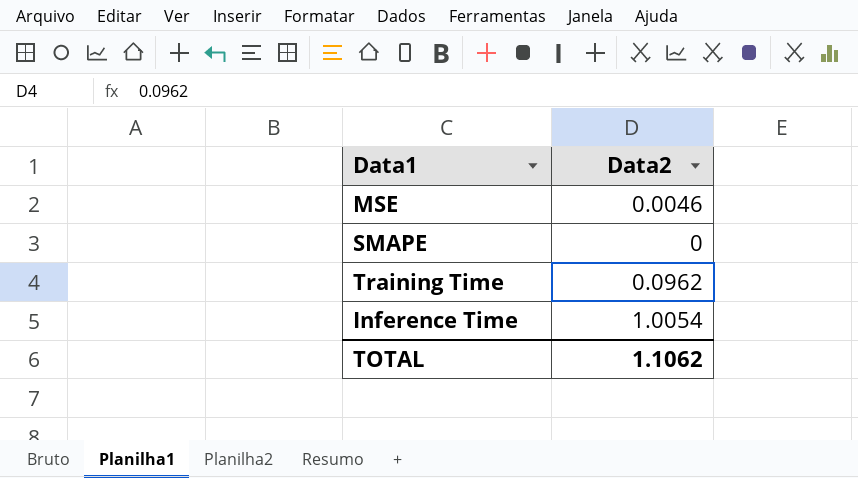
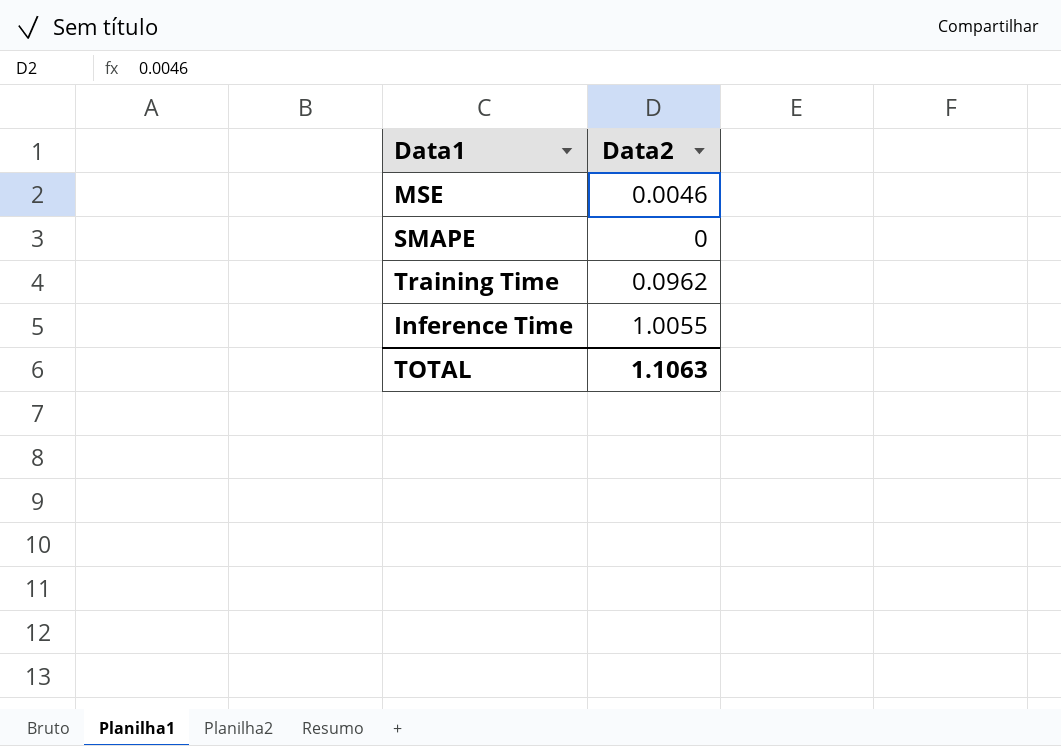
Inference Time | Data2: 1.0054 -> 1.0055
TOTAL | Data2: 1.1062 -> 1.1063

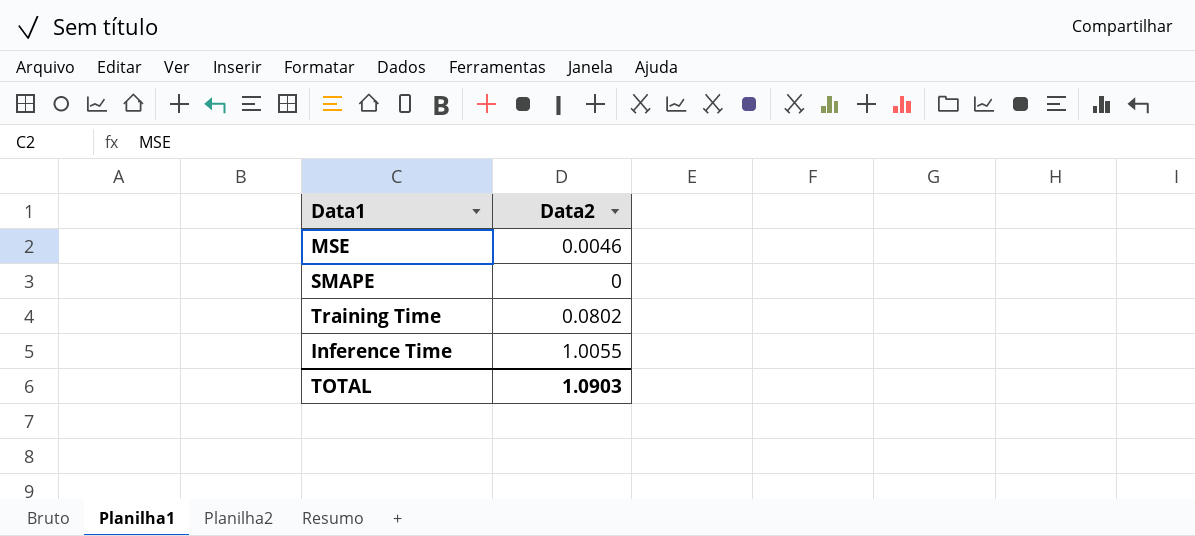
Training Time | Data2: 0.0962 -> 0.0802
TOTAL | Data2: 1.1063 -> 1.0903

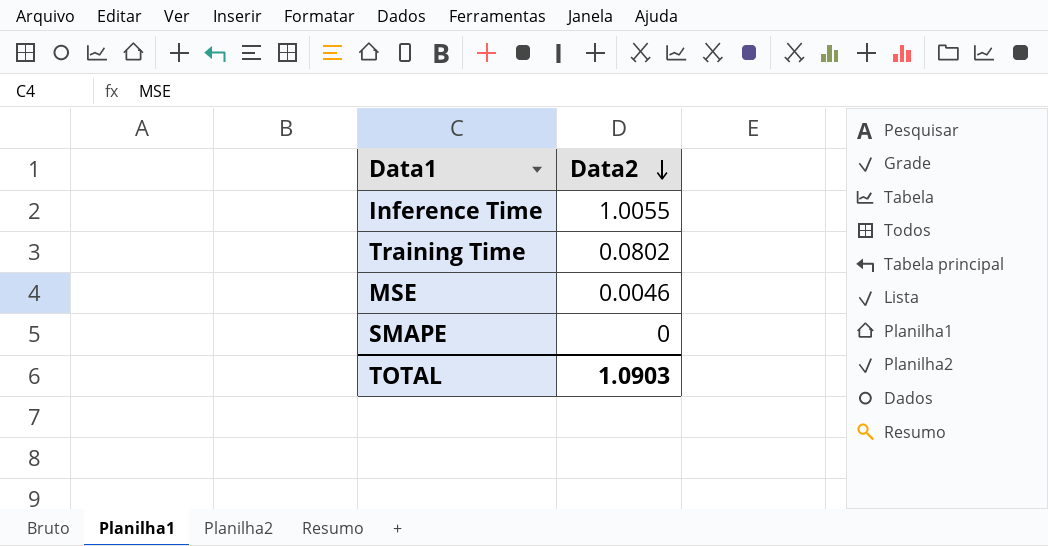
row order: none -> Data2 descending

